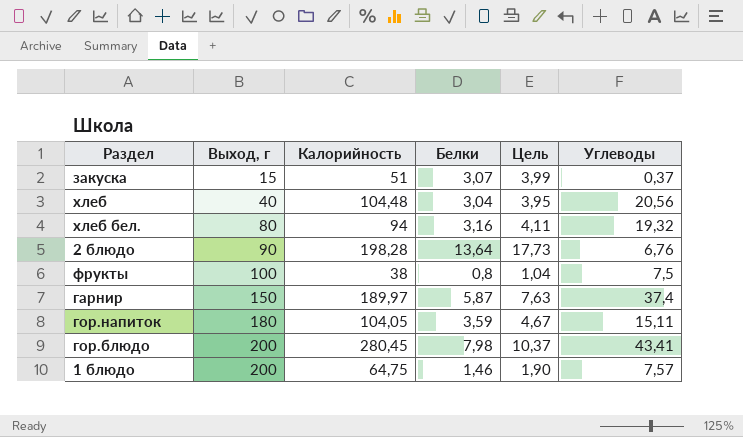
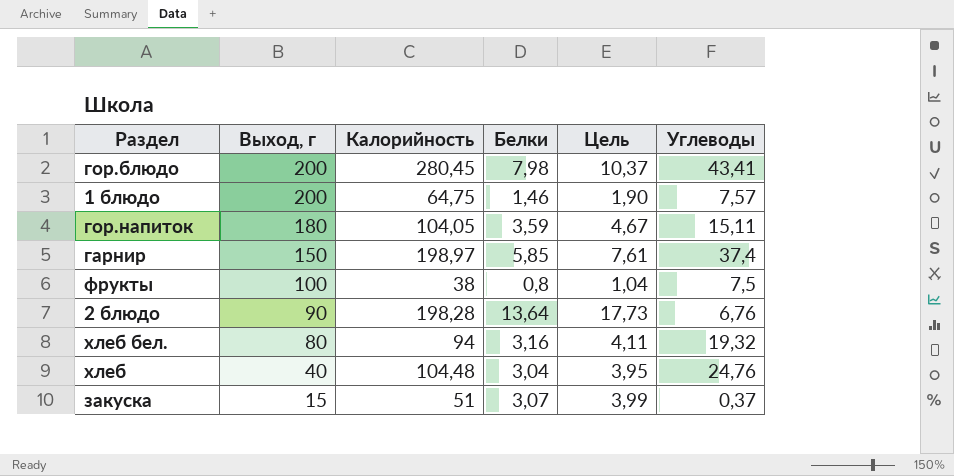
row order: Выход, г ascending -> Выход, г descending
гарнир | Калорийность: 189,97 -> 198,97
гарнир | Белки: 5,87 -> 5,85
гарнир | Цель: 7,63 -> 7,61
хлеб | Углеводы: 20,56 -> 24,76

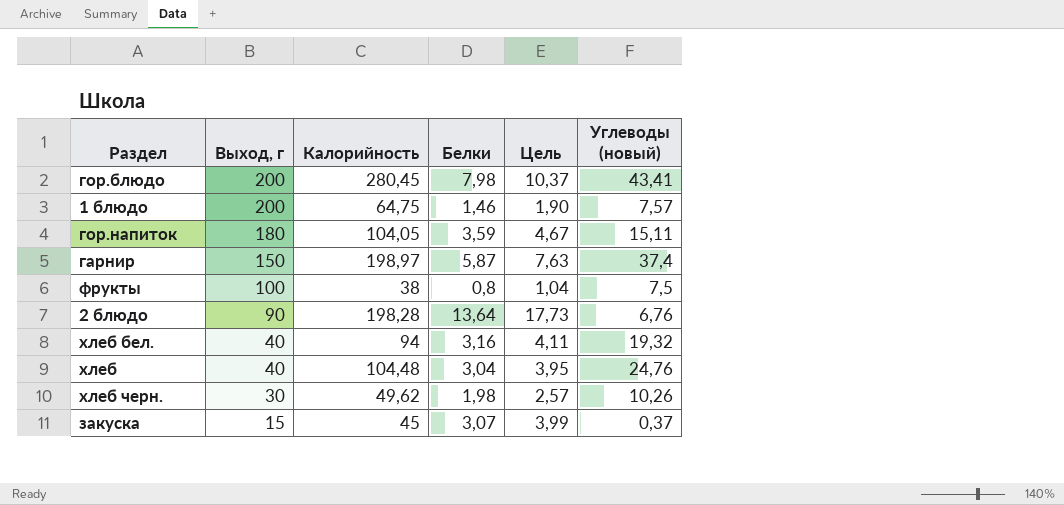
column name: Углеводы -> Углеводы (новый)
гарнир | Белки: 5,85 -> 5,87
гарнир | Цель: 7,61 -> 7,63
хлеб бел. | Выход, г: 80 -> 40
row хлеб черн.: none -> 30 | 49,62 | 1,98 | 2,57 | 10,26
закуска | Калорийность: 51 -> 45

